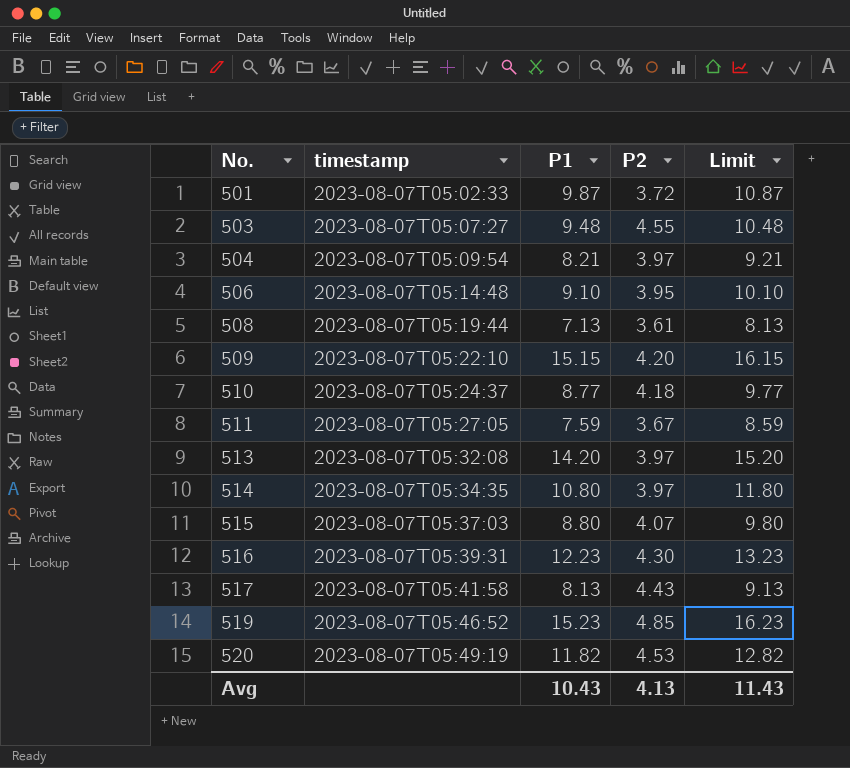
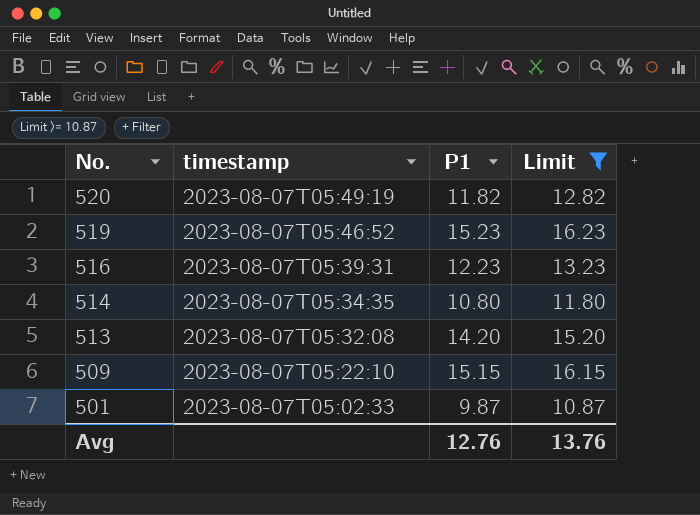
filter: none -> Limit >= 10.87
row order: No. ascending -> No. descending
column P2 | position: 4 -> none
Avg | P1: 10.43 -> 12.76
Avg | Limit: 11.43 -> 13.76

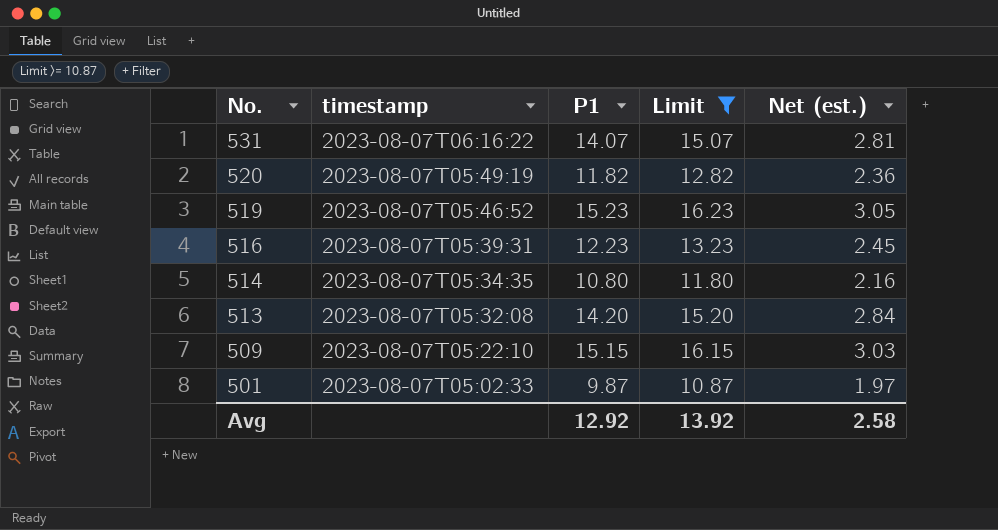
column Net (est.) | formula: none -> [P1] * 0.2
row 531: none -> 2023-08-07T06:16:22 | 14.07 | 15.07 | 2.81
Avg | P1: 12.76 -> 12.92
Avg | Limit: 13.76 -> 13.92

